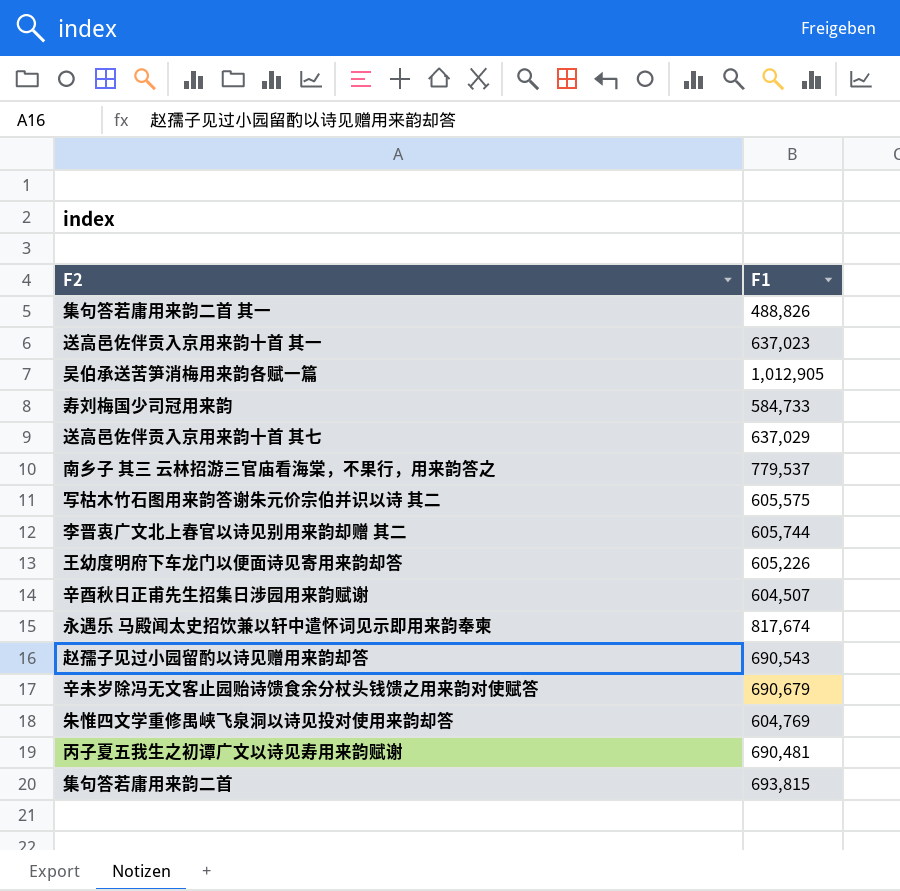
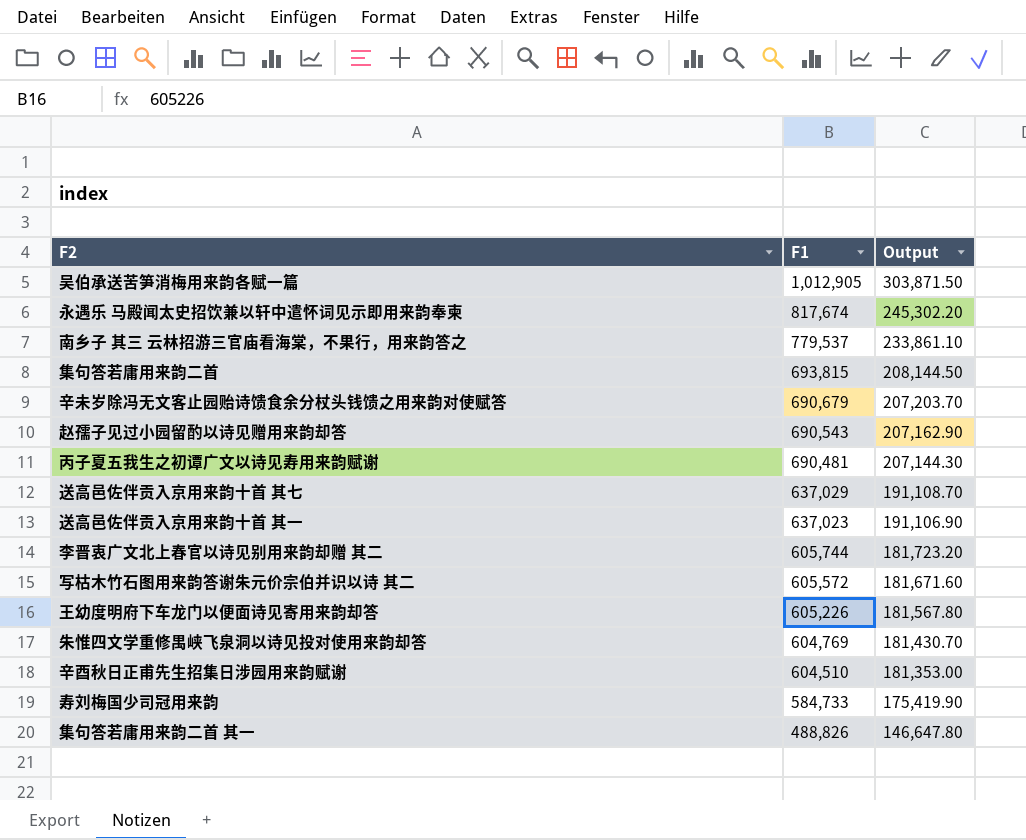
row order: none -> F1 descending
column Output | formula: none -> [F1] * 0.3
写枯木竹石图用来韵答谢朱元价宗伯并识以诗 其二 | F1: 605,575 -> 605,572
辛酉秋日正甫先生招集日涉园用来韵赋谢 | F1: 604,507 -> 604,510

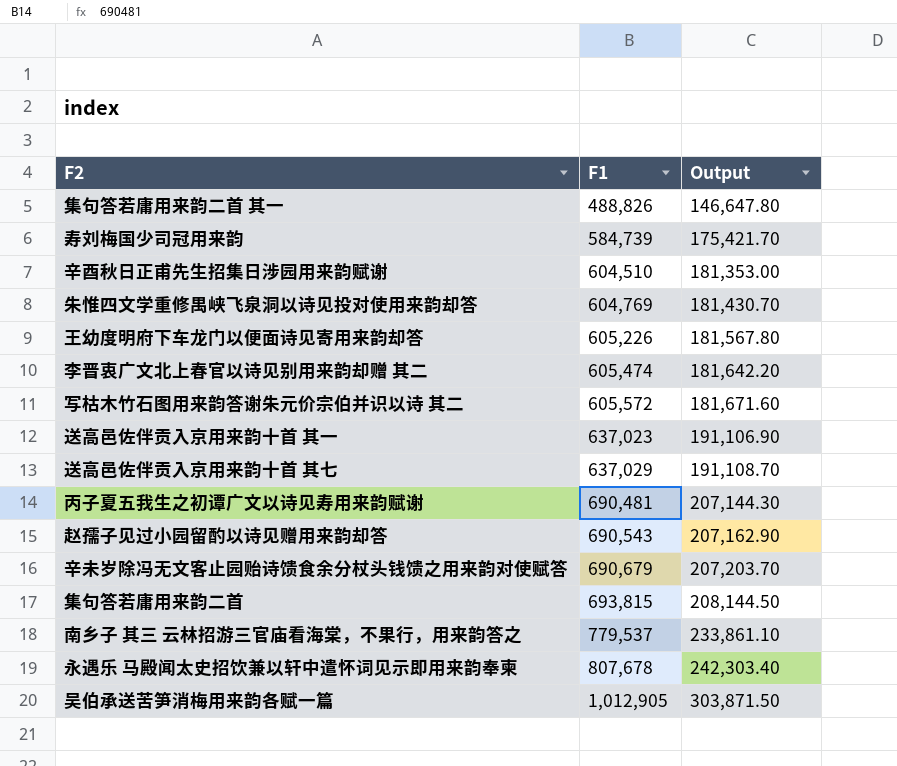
row order: F1 descending -> F1 ascending
寿刘梅国少司冠用来韵 | F1: 584,733 -> 584,739
寿刘梅国少司冠用来韵 | Output: 175,419.90 -> 175,421.70
李晋衷广文北上春官以诗见别用来韵却赠 其二 | F1: 605,744 -> 605,474
李晋衷广文北上春官以诗见别用来韵却赠 其二 | Output: 181,723.20 -> 181,642.20
永遇乐 马殿闻太史招饮兼以轩中遣怀词见示即用来韵奉柬 | F1: 817,674 -> 807,678
永遇乐 马殿闻太史招饮兼以轩中遣怀词见示即用来韵奉柬 | Output: 245,302.20 -> 242,303.40

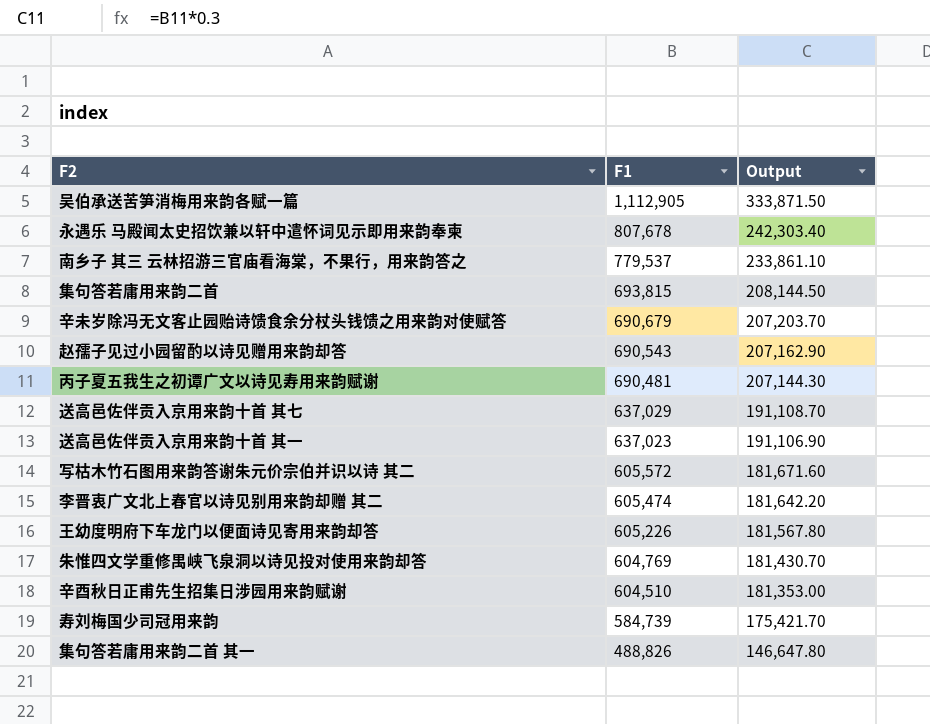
row order: F1 ascending -> F1 descending
吴伯承送苦笋消梅用来韵各赋一篇 | F1: 1,012,905 -> 1,112,905
吴伯承送苦笋消梅用来韵各赋一篇 | Output: 303,871.50 -> 333,871.50

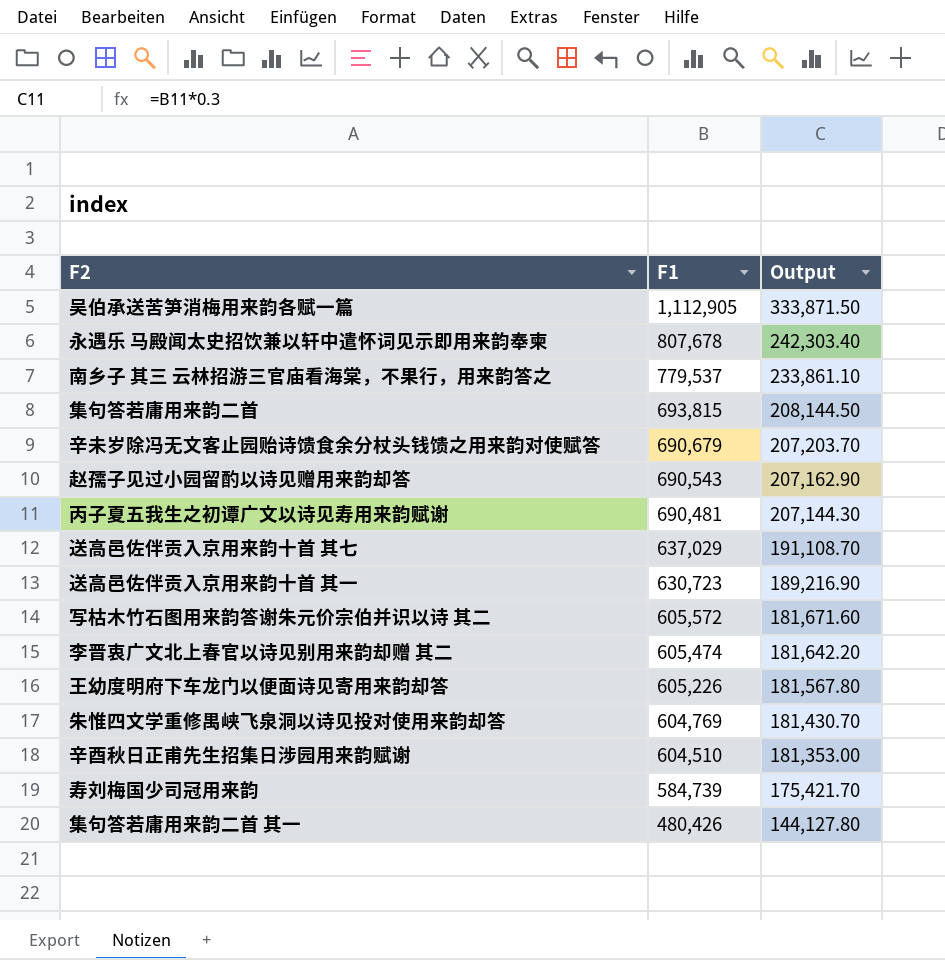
送高邑佐伴贡入京用来韵十首 其一 | F1: 637,023 -> 630,723
送高邑佐伴贡入京用来韵十首 其一 | Output: 191,106.90 -> 189,216.90
集句答若庸用来韵二首 其一 | F1: 488,826 -> 480,426
集句答若庸用来韵二首 其一 | Output: 146,647.80 -> 144,127.80

